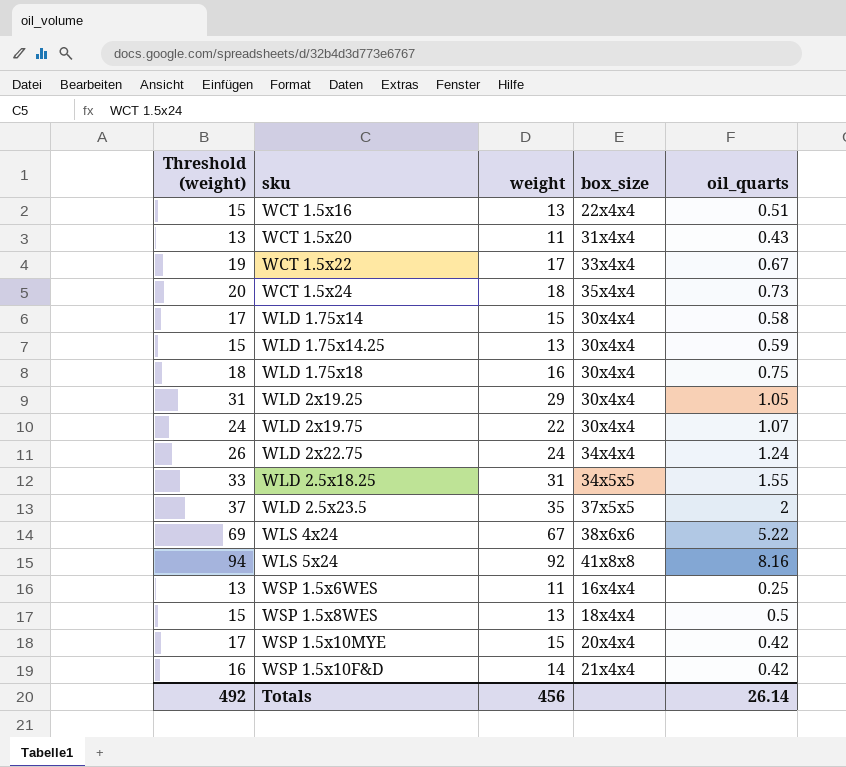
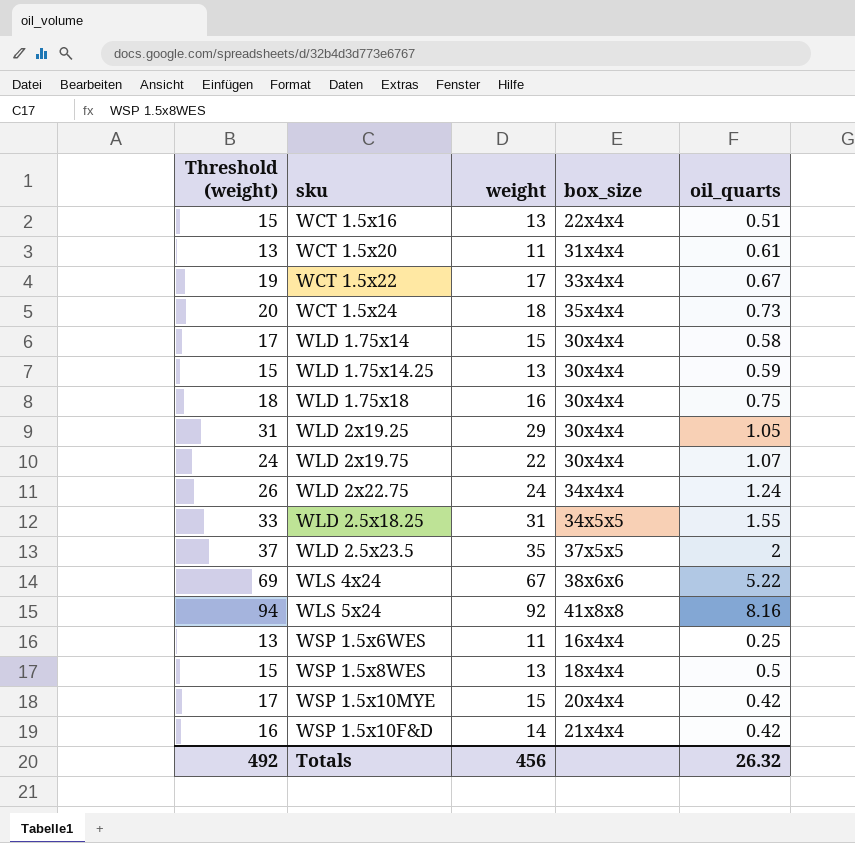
WCT 1.5x20 | oil_quarts: 0.43 -> 0.61
Totals | oil_quarts: 26.14 -> 26.32

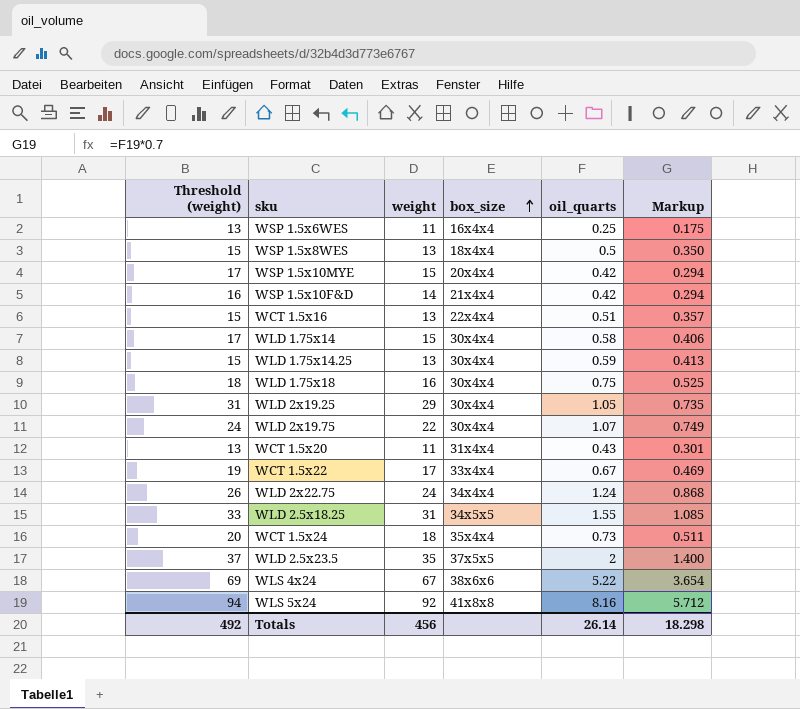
row order: none -> box_size ascending
column Markup | formula: none -> [oil_quarts] * 0.7
WCT 1.5x20 | oil_quarts: 0.61 -> 0.43
Totals | oil_quarts: 26.32 -> 26.14

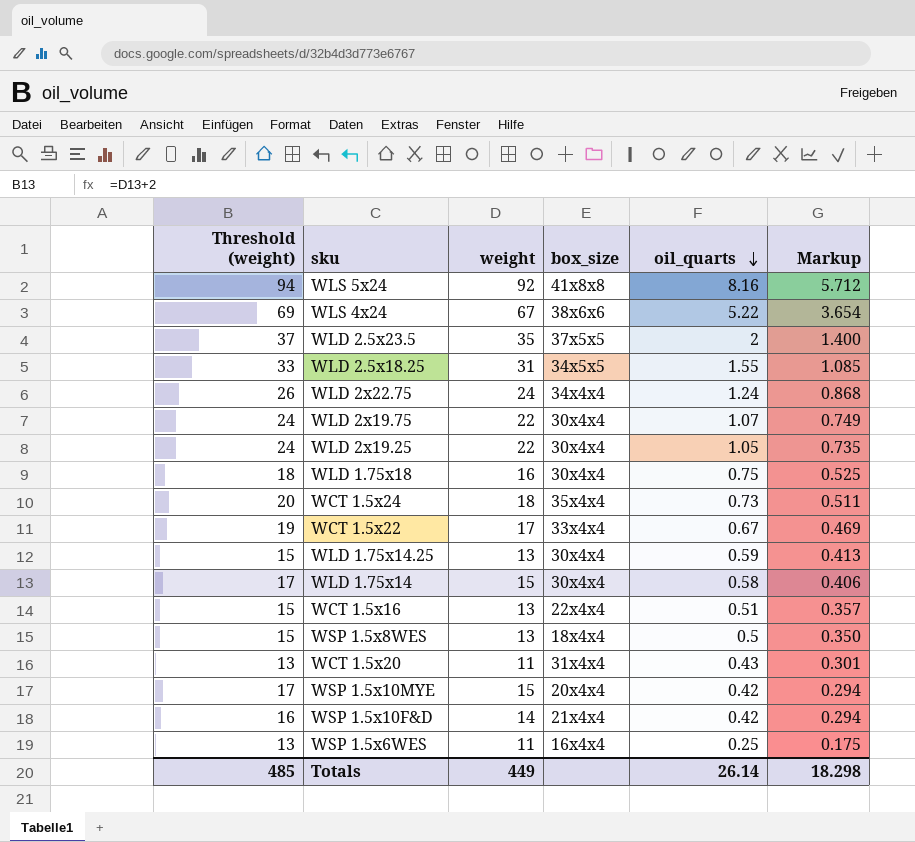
row order: box_size ascending -> oil_quarts descending
WLD 2x19.25 | Threshold (weight): 31 -> 24
WLD 2x19.25 | weight: 29 -> 22
Totals | Threshold (weight): 492 -> 485
Totals | weight: 456 -> 449

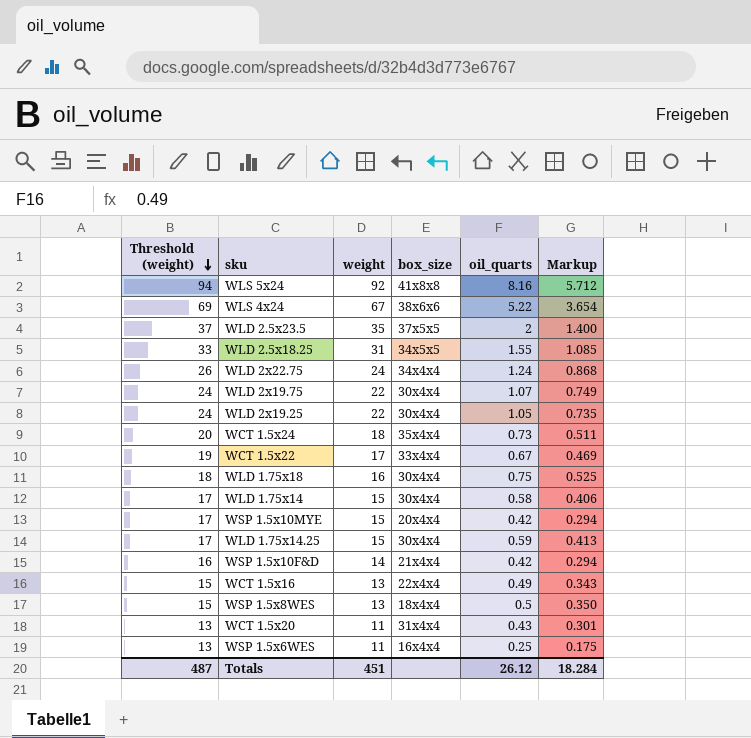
row order: oil_quarts descending -> Threshold (weight) descending
WLD 1.75x14.25 | Threshold (weight): 15 -> 17
WLD 1.75x14.25 | weight: 13 -> 15
WCT 1.5x16 | oil_quarts: 0.51 -> 0.49
WCT 1.5x16 | Markup: 0.357 -> 0.343
Totals | Threshold (weight): 485 -> 487
Totals | weight: 449 -> 451
Totals | oil_quarts: 26.14 -> 26.12
Totals | Markup: 18.298 -> 18.284

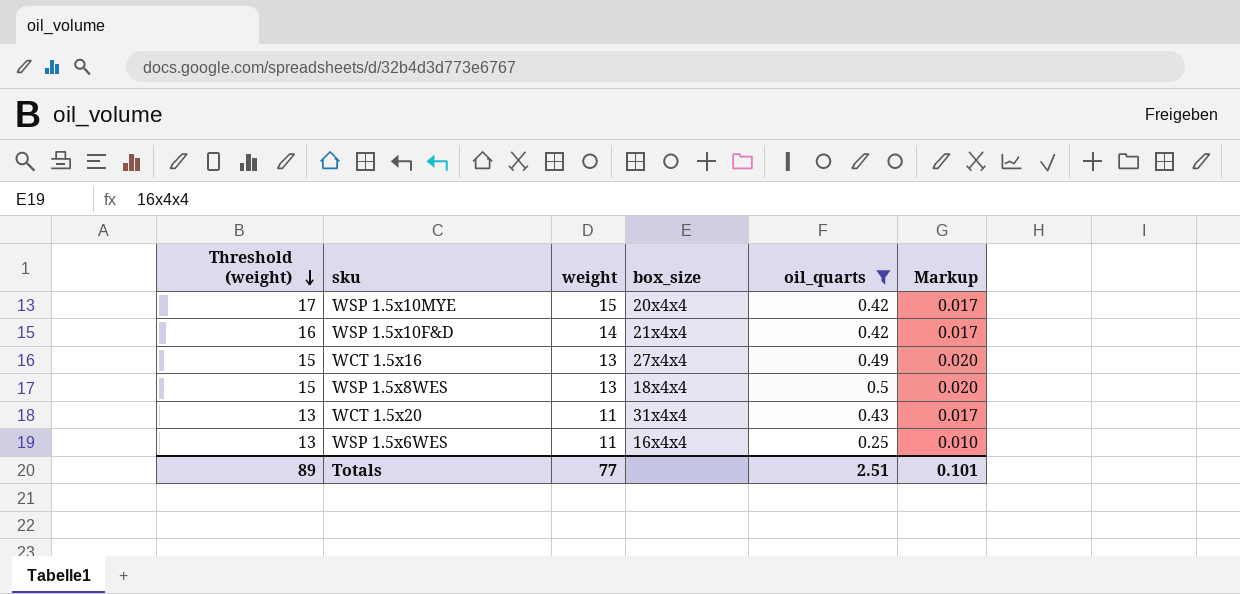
filter: none -> oil_quarts <= 0.5
column Markup | formula: [oil_quarts] * 0.7 -> [oil_quarts] * 0.04
WCT 1.5x16 | box_size: 22x4x4 -> 27x4x4
Totals | Threshold (weight): 487 -> 89
Totals | weight: 451 -> 77
Totals | oil_quarts: 26.12 -> 2.51
Totals | Markup: 18.284 -> 0.101

